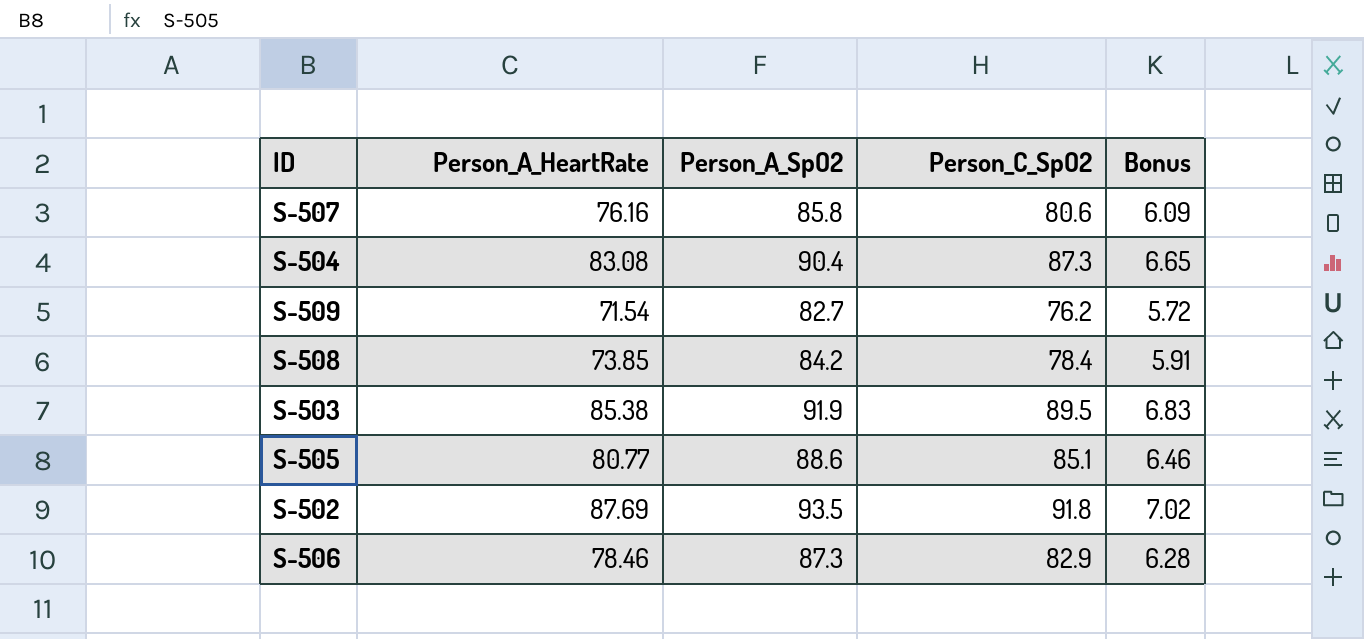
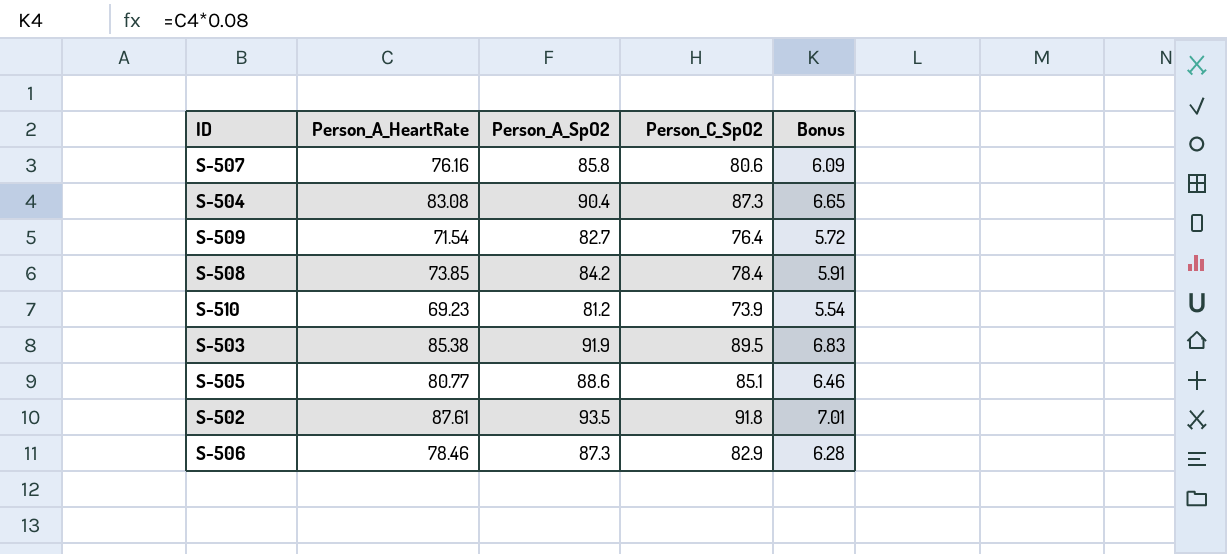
S-509 | Person_C_SpO2: 76.2 -> 76.4
row S-510: none -> 69.23 | 81.2 | 73.9 | 5.54
S-502 | Person_A_HeartRate: 87.69 -> 87.61
S-502 | Bonus: 7.02 -> 7.01

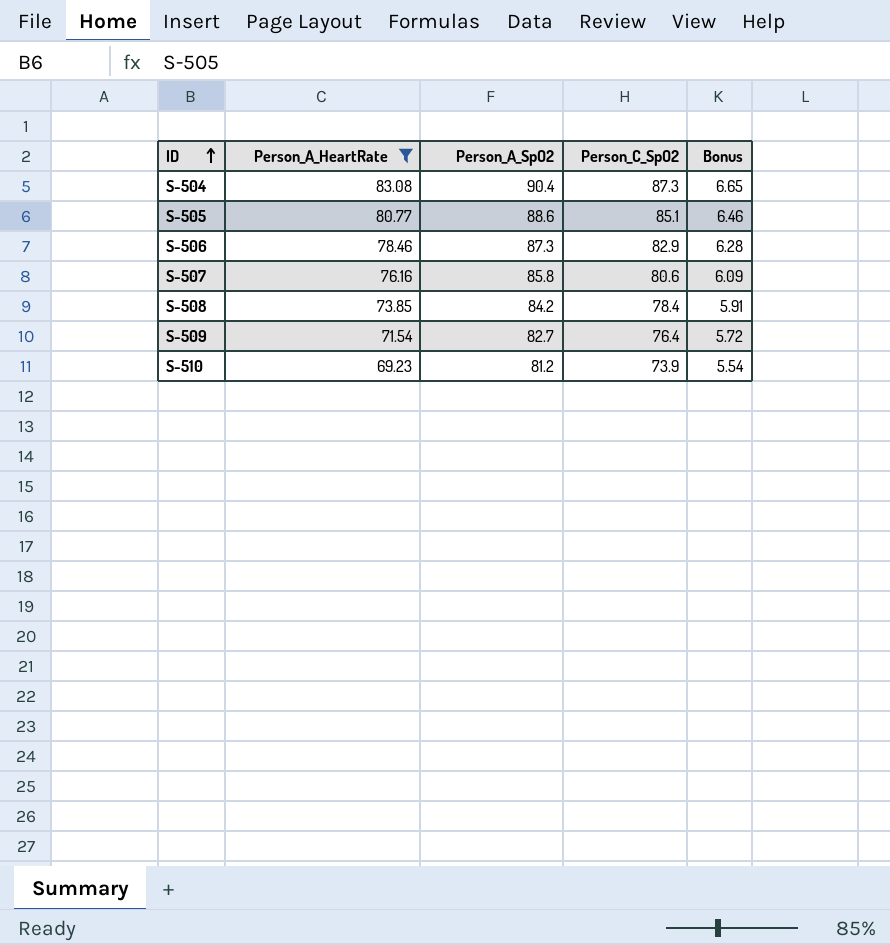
filter: none -> Person_A_HeartRate <= 83.08
row order: none -> ID ascending

